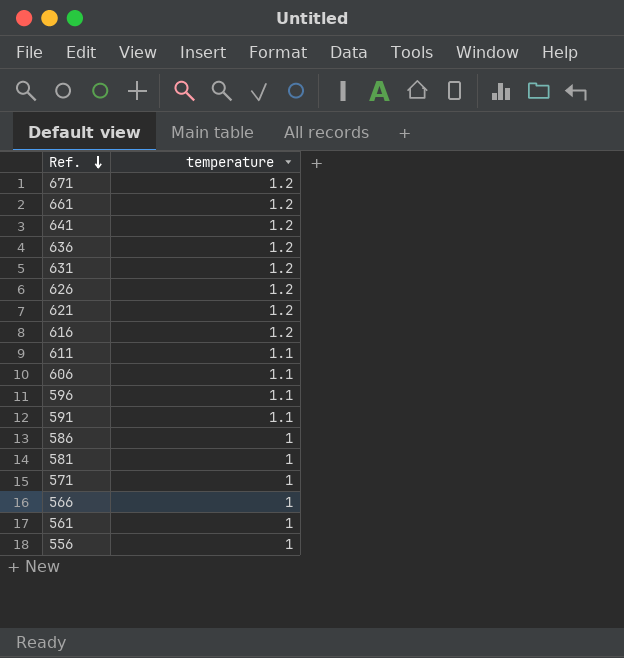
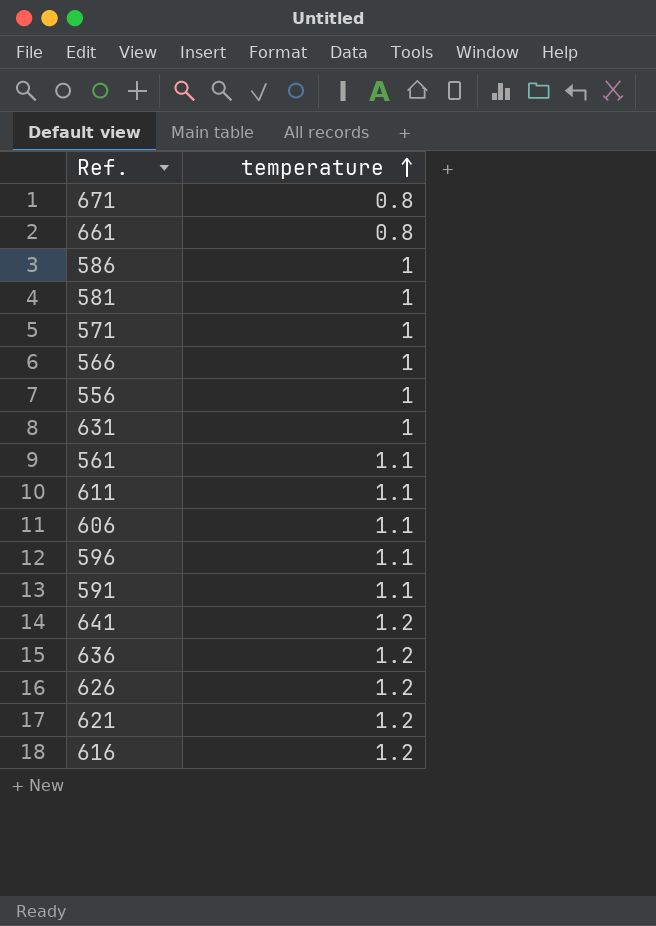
row order: Ref. descending -> temperature ascending
671 | temperature: 1.2 -> 0.8
661 | temperature: 1.2 -> 0.8
631 | temperature: 1.2 -> 1
561 | temperature: 1 -> 1.1

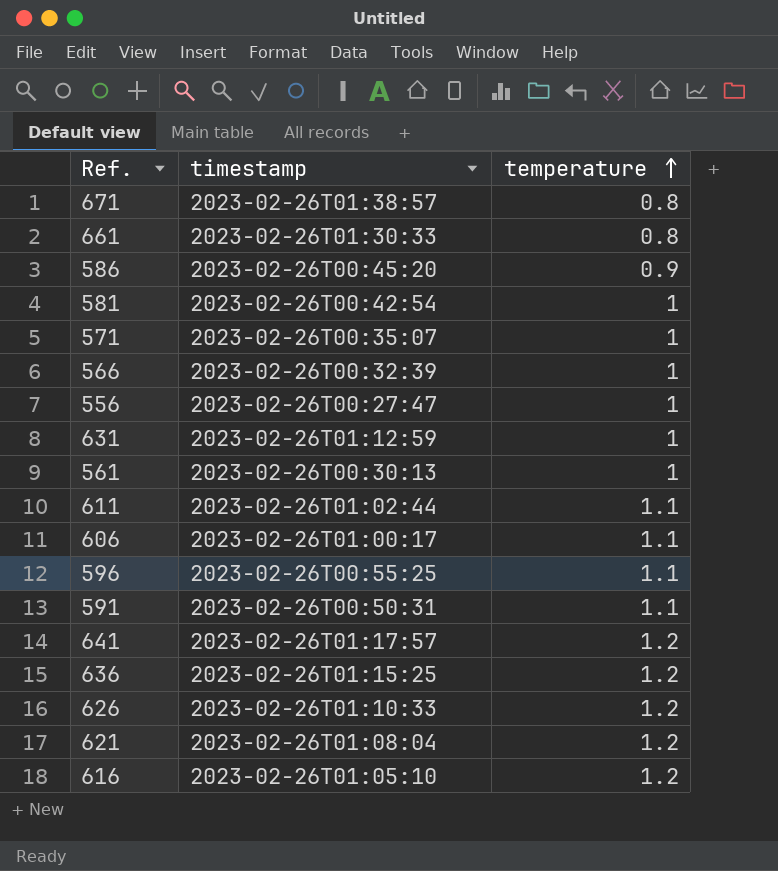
column timestamp | position: none -> 2
586 | temperature: 1 -> 0.9
561 | temperature: 1.1 -> 1

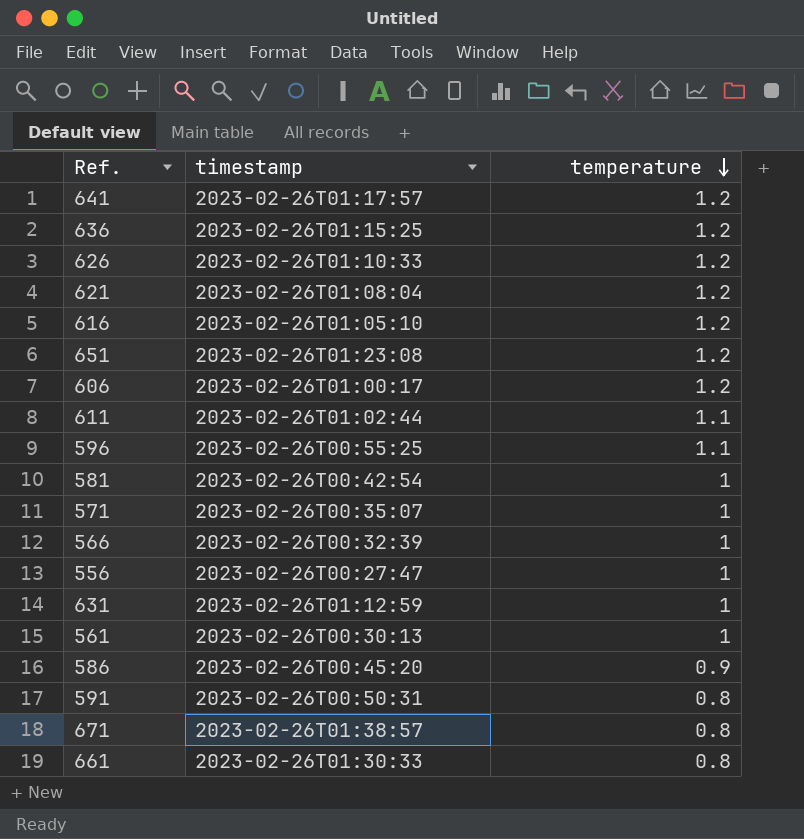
row order: temperature ascending -> temperature descending
row 651: none -> 2023-02-26T01:23:08 | 1.2
606 | temperature: 1.1 -> 1.2
591 | temperature: 1.1 -> 0.8

